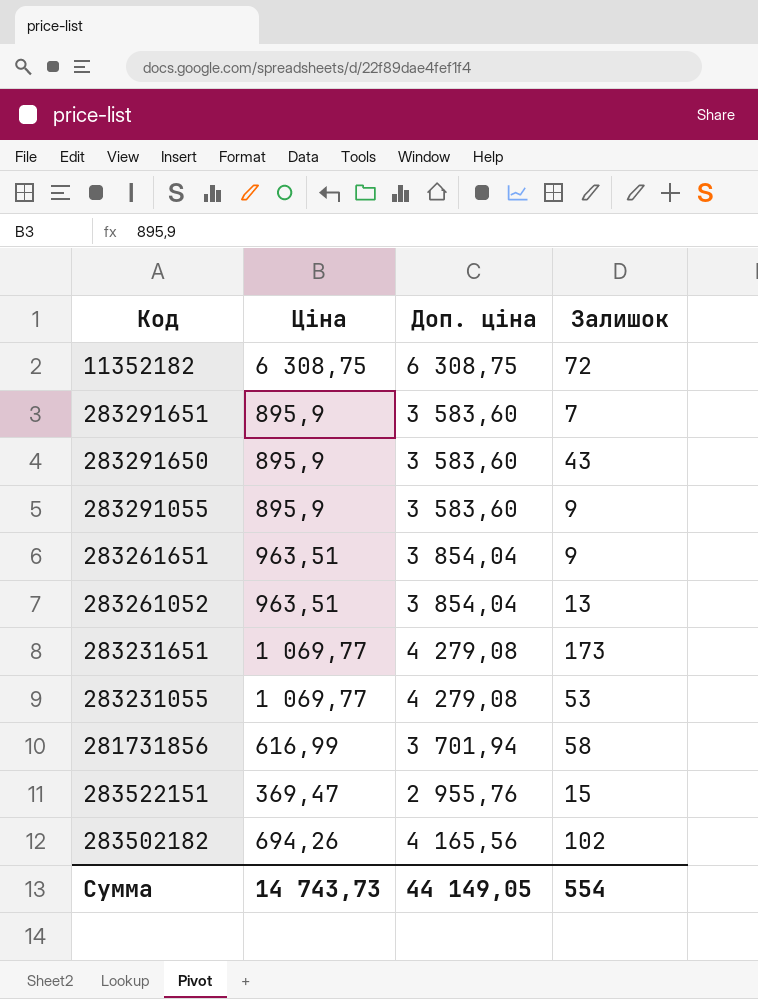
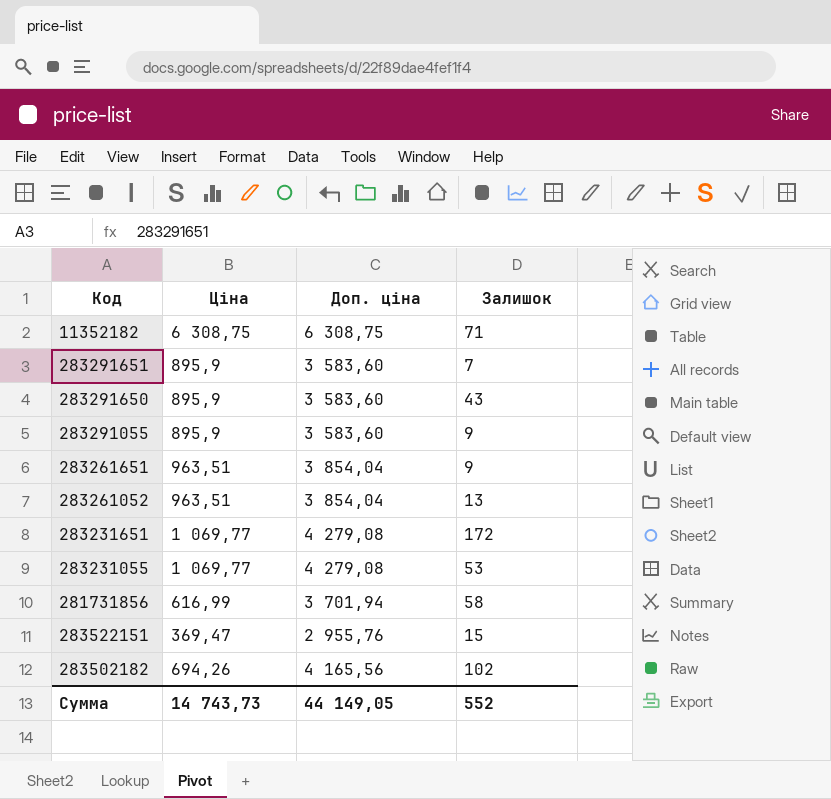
11352182 | Залишок: 72 -> 71
283231651 | Залишок: 173 -> 172
Сумма | Залишок: 554 -> 552

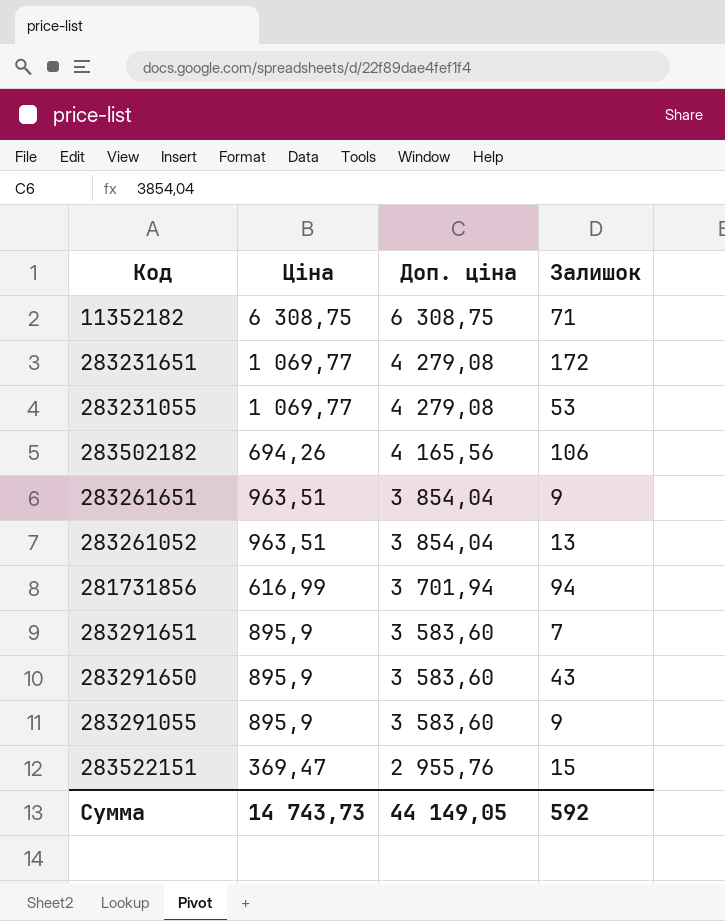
row order: none -> Доп. ціна descending
283502182 | Залишок: 102 -> 106
281731856 | Залишок: 58 -> 94
Сумма | Залишок: 552 -> 592

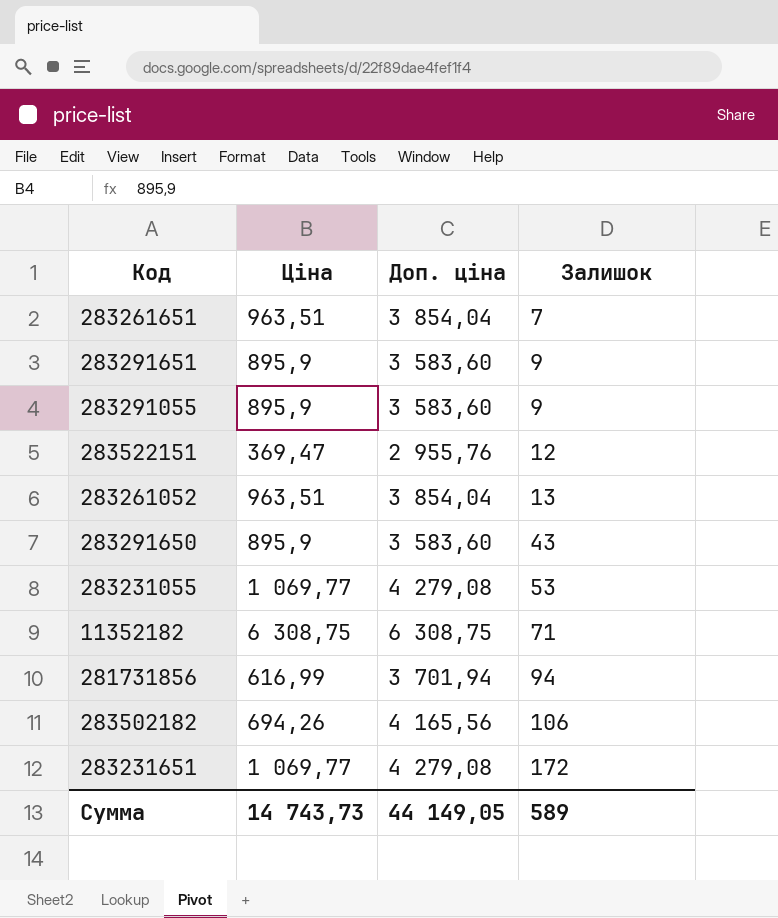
row order: Доп. ціна descending -> Залишок ascending
283261651 | Залишок: 9 -> 7
283291651 | Залишок: 7 -> 9
283522151 | Залишок: 15 -> 12
Сумма | Залишок: 592 -> 589

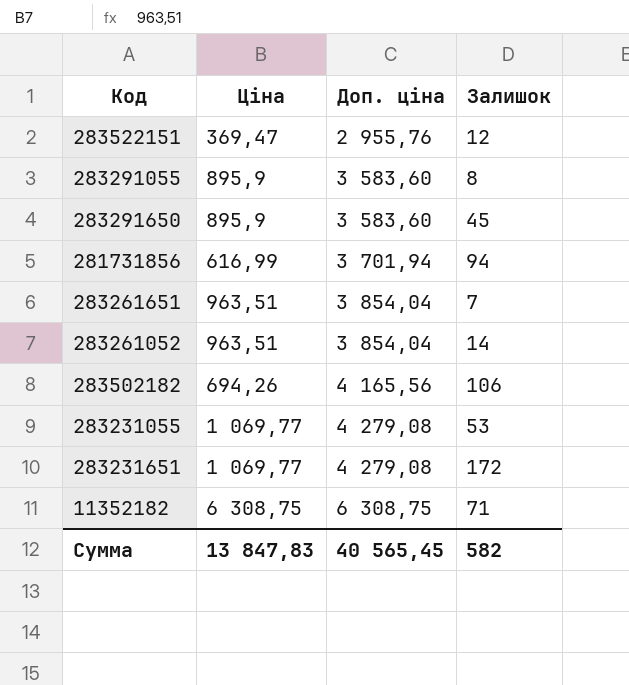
row order: Залишок ascending -> Доп. ціна ascending
row 283291651: 895,9 | 3 583,60 | 9 -> none
283291055 | Залишок: 9 -> 8
283291650 | Залишок: 43 -> 45
283261052 | Залишок: 13 -> 14
Сумма | Ціна: 14 743,73 -> 13 847,83
Сумма | Доп. ціна: 44 149,05 -> 40 565,45
Сумма | Залишок: 589 -> 582

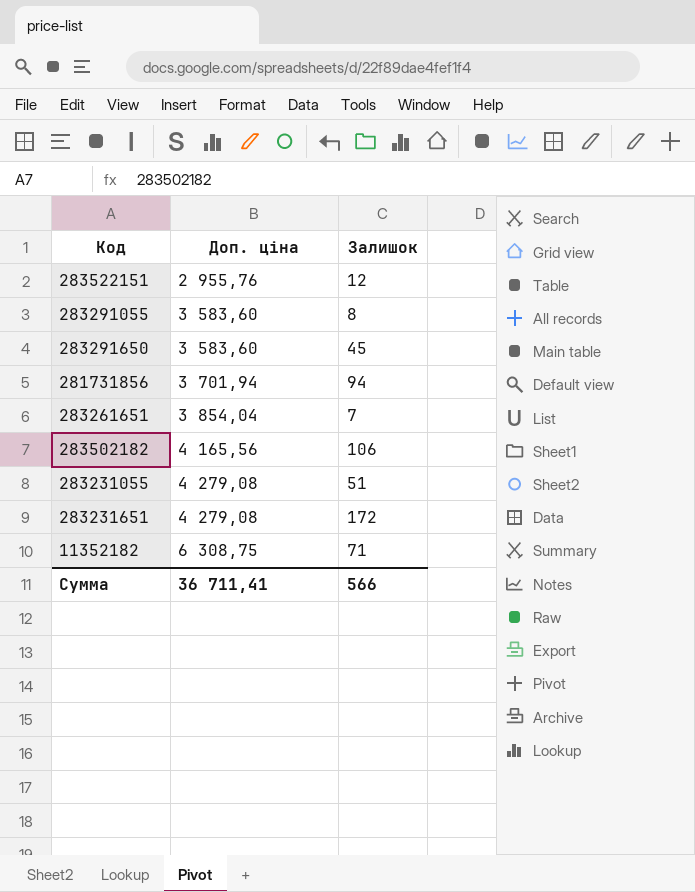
column Ціна | position: 2 -> none
row 283261052: 963,51 | 3 854,04 | 14 -> none
283231055 | Залишок: 53 -> 51
Сумма | Доп. ціна: 40 565,45 -> 36 711,41
Сумма | Залишок: 582 -> 566

